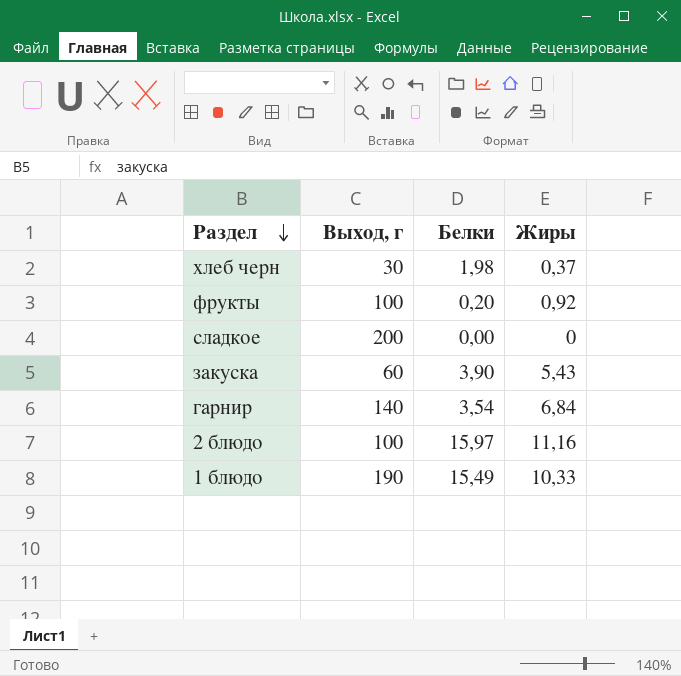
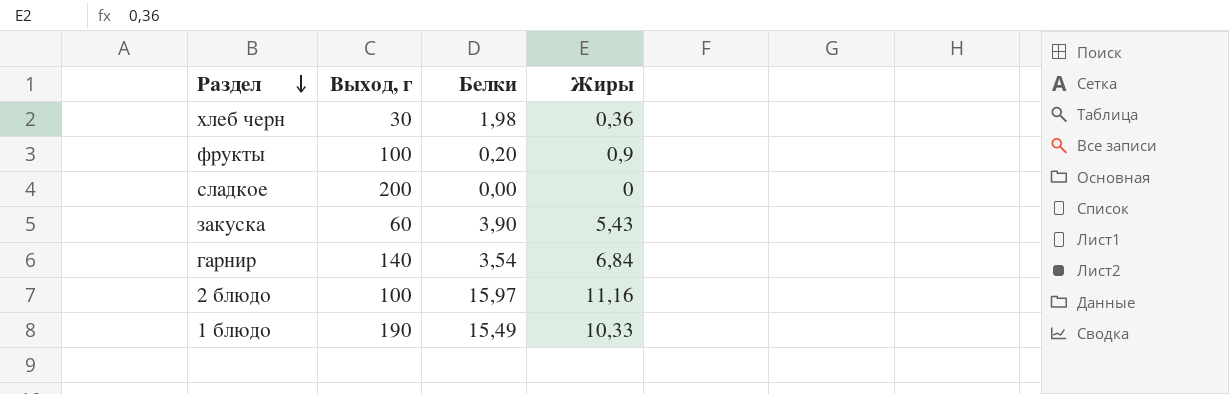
хлеб черн | Жиры: 0,37 -> 0,36
фрукты | Жиры: 0,92 -> 0,9

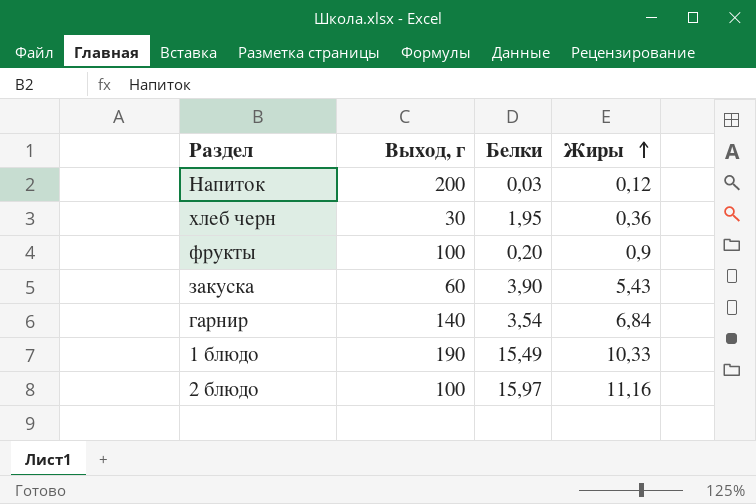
row order: Раздел descending -> Жиры ascending
row сладкое: 200 | 0,00 | 0 -> none
row Напиток: none -> 200 | 0,03 | 0,12
хлеб черн | Белки: 1,98 -> 1,95

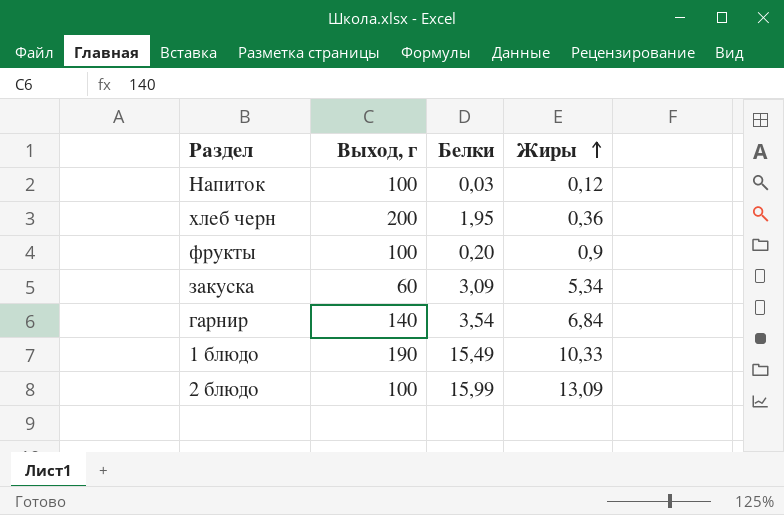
Напиток | Выход, г: 200 -> 100
хлеб черн | Выход, г: 30 -> 200
закуска | Белки: 3,90 -> 3,09
закуска | Жиры: 5,43 -> 5,34
2 блюдо | Белки: 15,97 -> 15,99
2 блюдо | Жиры: 11,16 -> 13,09

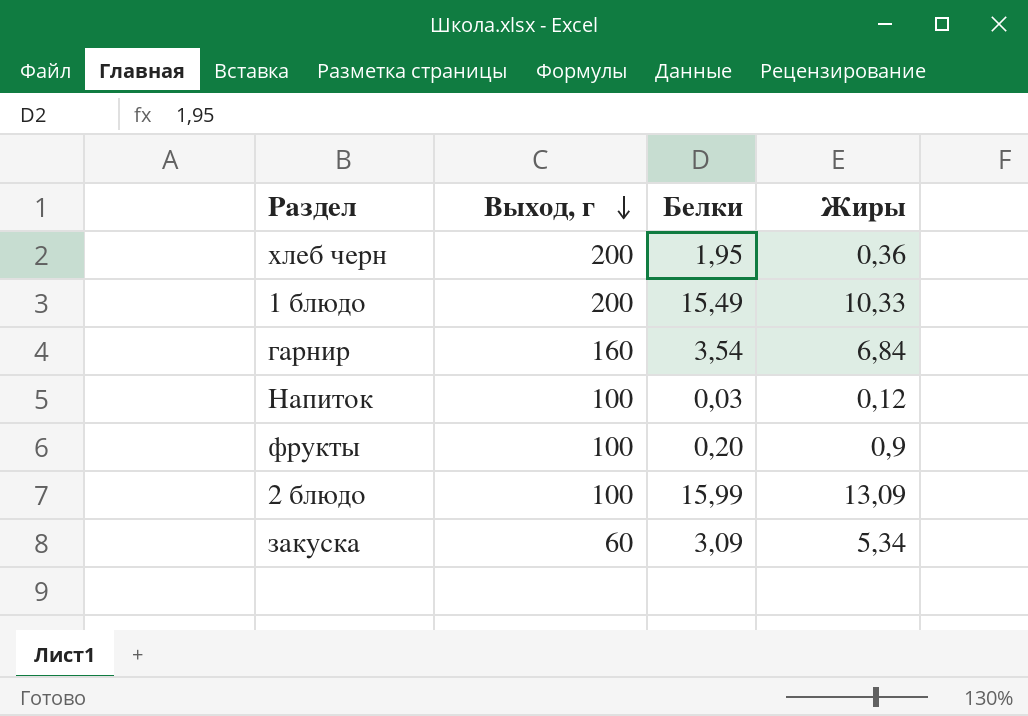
row order: Жиры ascending -> Выход, г descending
1 блюдо | Выход, г: 190 -> 200
гарнир | Выход, г: 140 -> 160

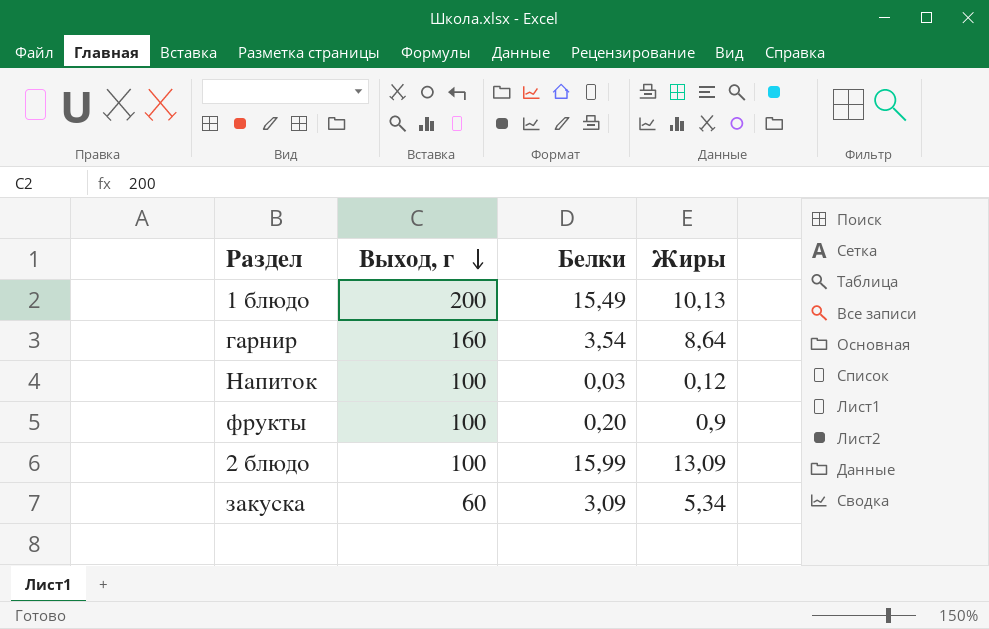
row хлеб черн: 200 | 1,95 | 0,36 -> none
1 блюдо | Жиры: 10,33 -> 10,13
гарнир | Жиры: 6,84 -> 8,64

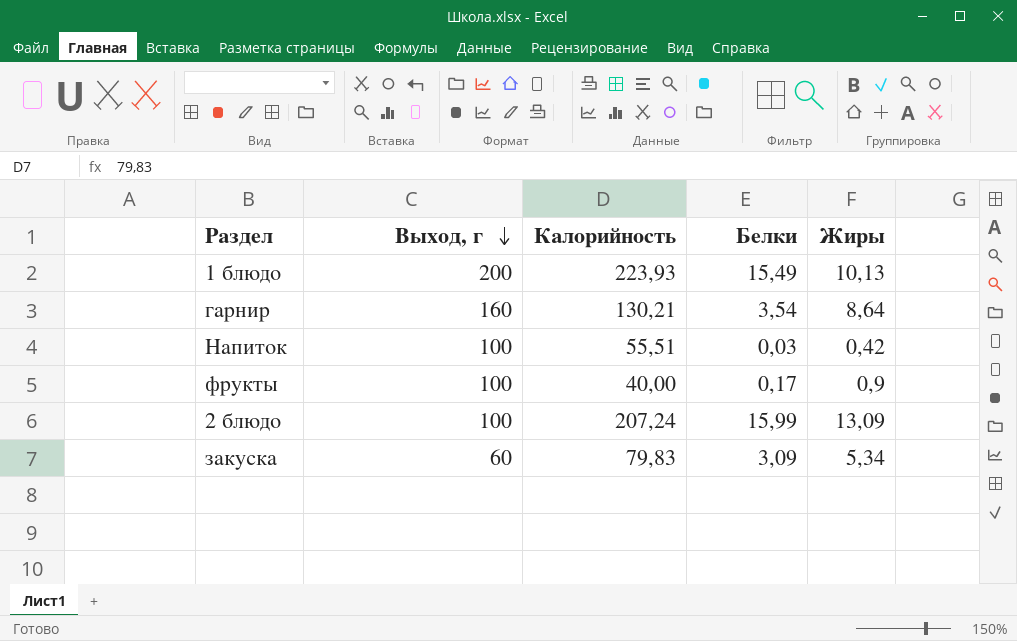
column Калорийность | position: none -> 3
Напиток | Жиры: 0,12 -> 0,42
фрукты | Белки: 0,20 -> 0,17

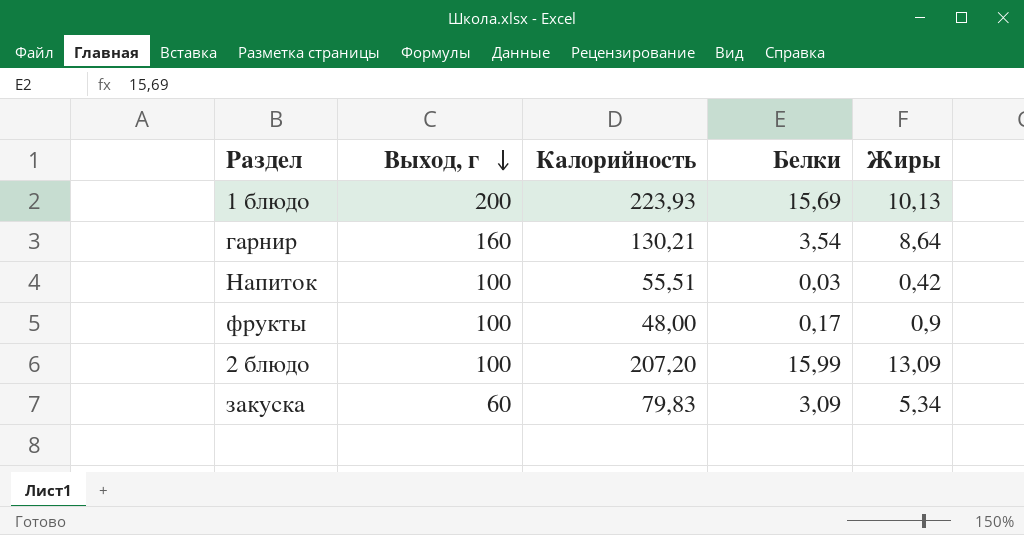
1 блюдо | Белки: 15,49 -> 15,69
фрукты | Калорийность: 40,00 -> 48,00
2 блюдо | Калорийность: 207,24 -> 207,20

